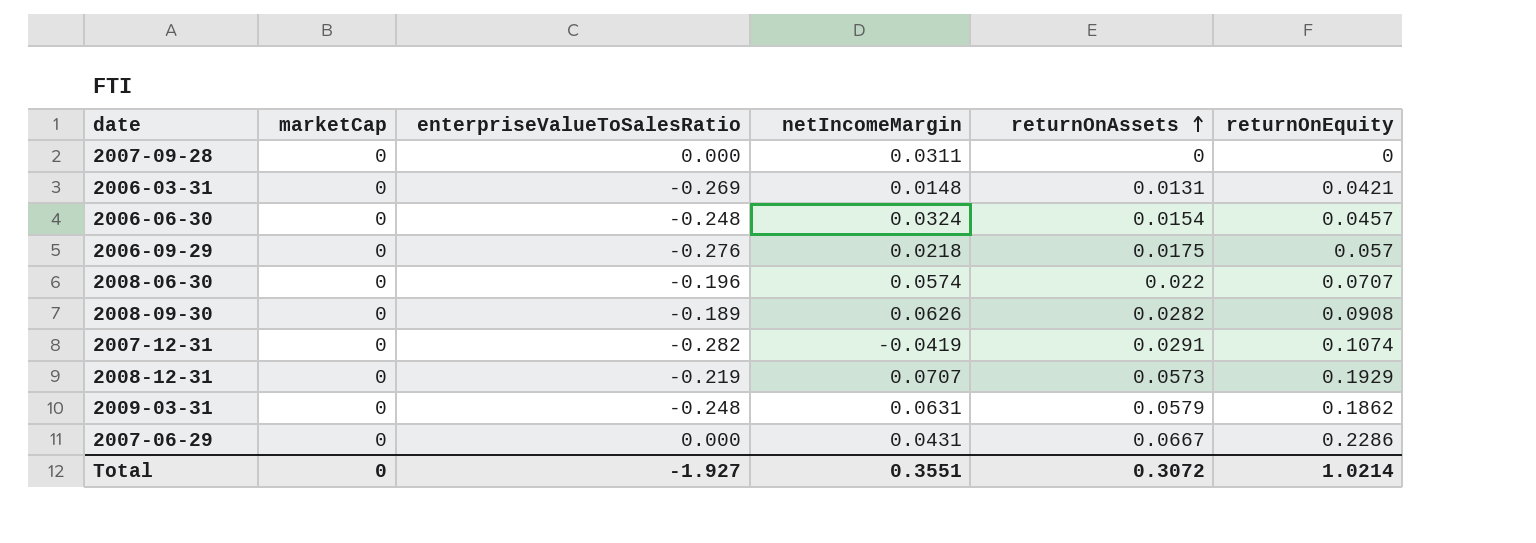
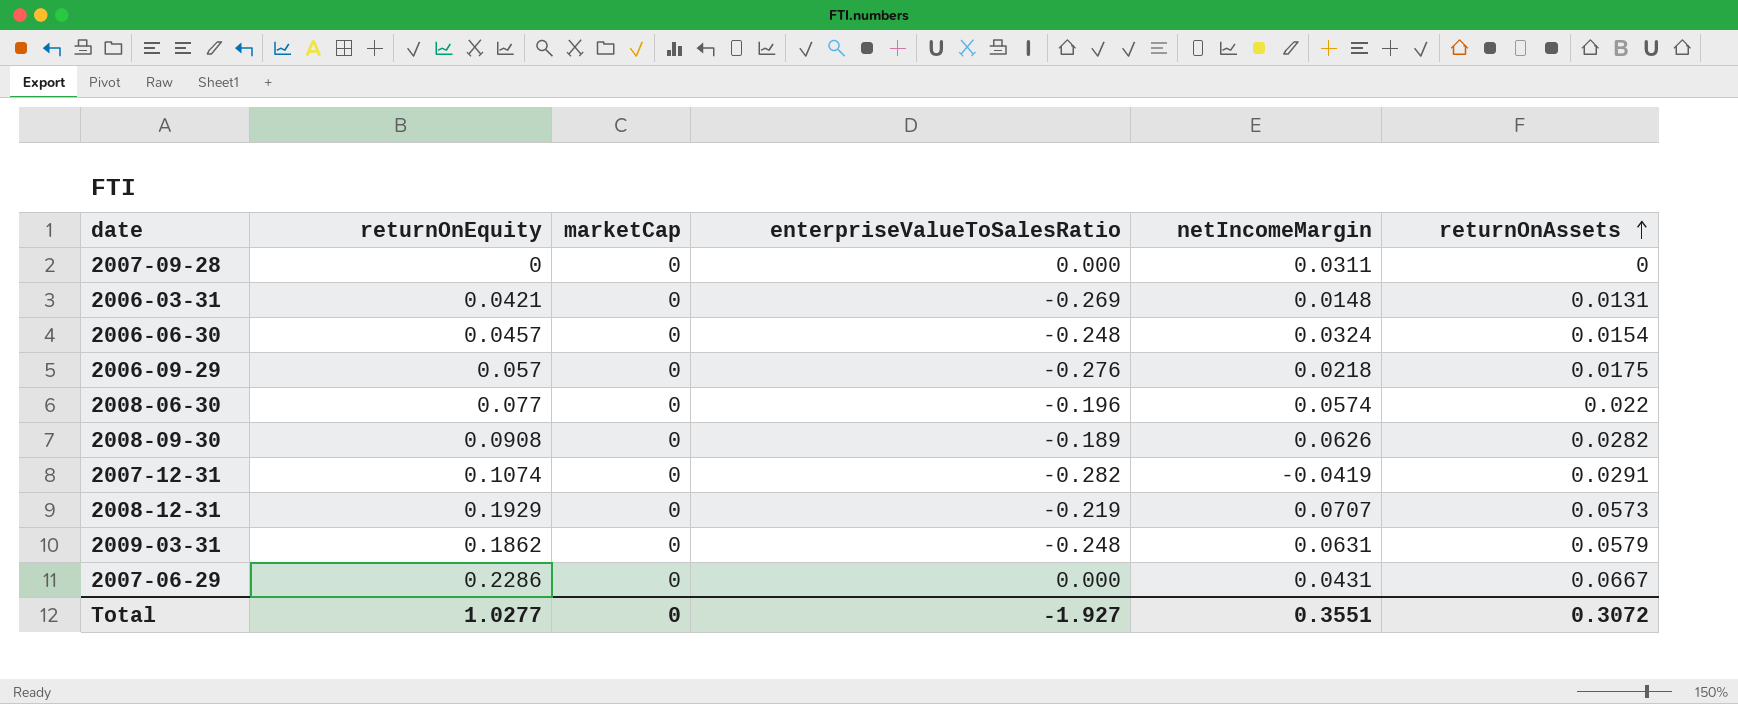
column returnOnEquity | position: 6 -> 2
2008-06-30 | returnOnEquity: 0.0707 -> 0.077
Total | returnOnEquity: 1.0214 -> 1.0277

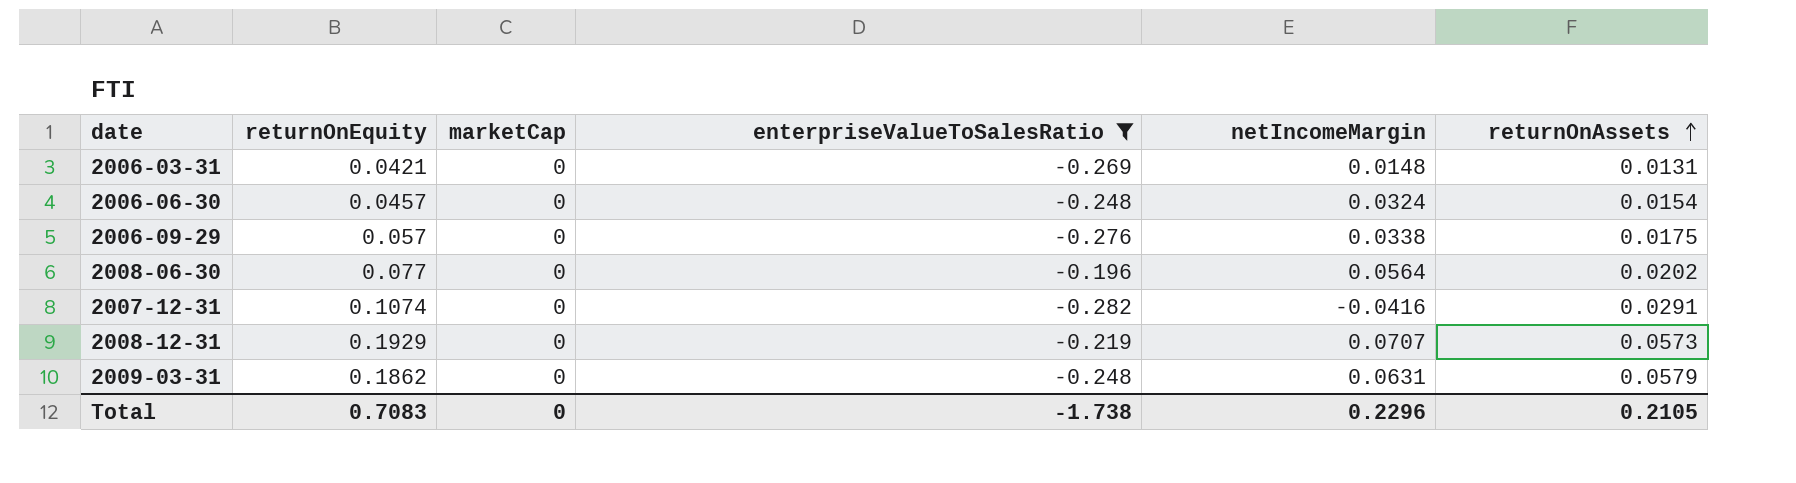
filter: none -> enterpriseValueToSalesRatio <= -0.196
2006-09-29 | netIncomeMargin: 0.0218 -> 0.0338
2008-06-30 | netIncomeMargin: 0.0574 -> 0.0564
2008-06-30 | returnOnAssets: 0.022 -> 0.0202
2007-12-31 | netIncomeMargin: -0.0419 -> -0.0416
Total | returnOnEquity: 1.0277 -> 0.7083
Total | enterpriseValueToSalesRatio: -1.927 -> -1.738
Total | netIncomeMargin: 0.3551 -> 0.2296
Total | returnOnAssets: 0.3072 -> 0.2105

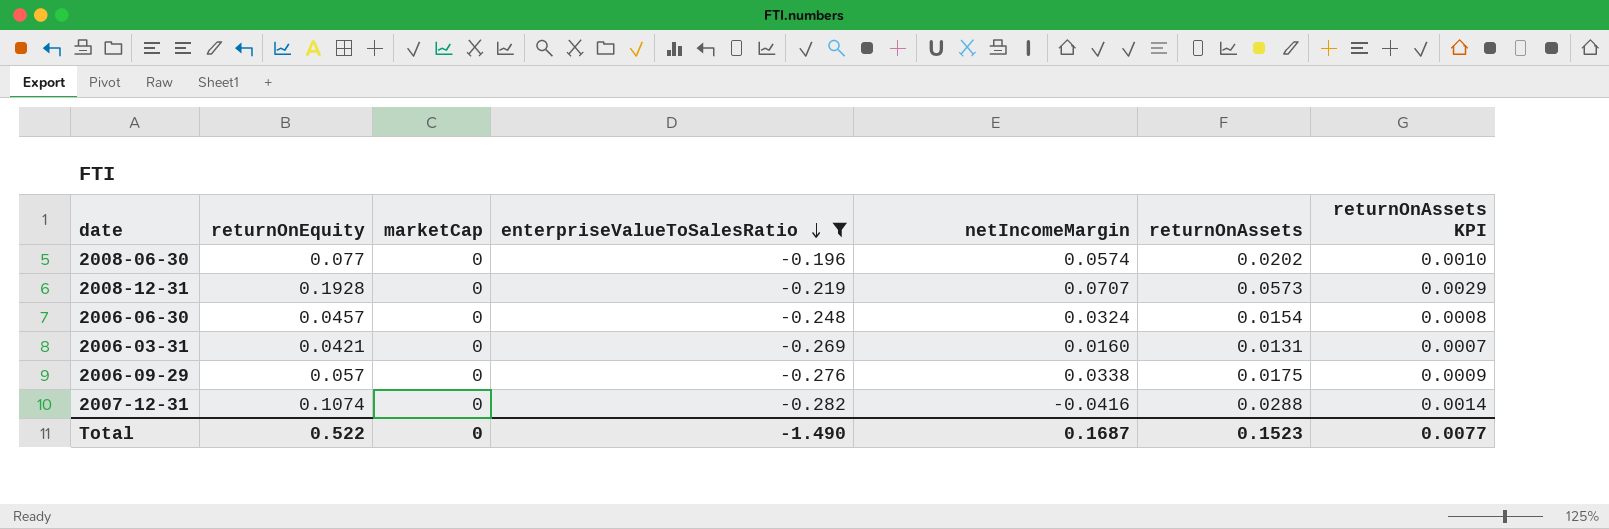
row order: returnOnAssets ascending -> enterpriseValueToSalesRatio descending
column returnOnAssets KPI | formula: none -> [returnOnAssets] * 0.05
row 2009-03-31: 0.1862 | 0 | -0.248 | 0.0631 | 0.0579 -> none
2008-06-30 | netIncomeMargin: 0.0564 -> 0.0574
2008-12-31 | returnOnEquity: 0.1929 -> 0.1928
2006-03-31 | netIncomeMargin: 0.0148 -> 0.0160
2007-12-31 | returnOnAssets: 0.0291 -> 0.0288
Total | returnOnEquity: 0.7083 -> 0.522
Total | enterpriseValueToSalesRatio: -1.738 -> -1.490
Total | netIncomeMargin: 0.2296 -> 0.1687
Total | returnOnAssets: 0.2105 -> 0.1523

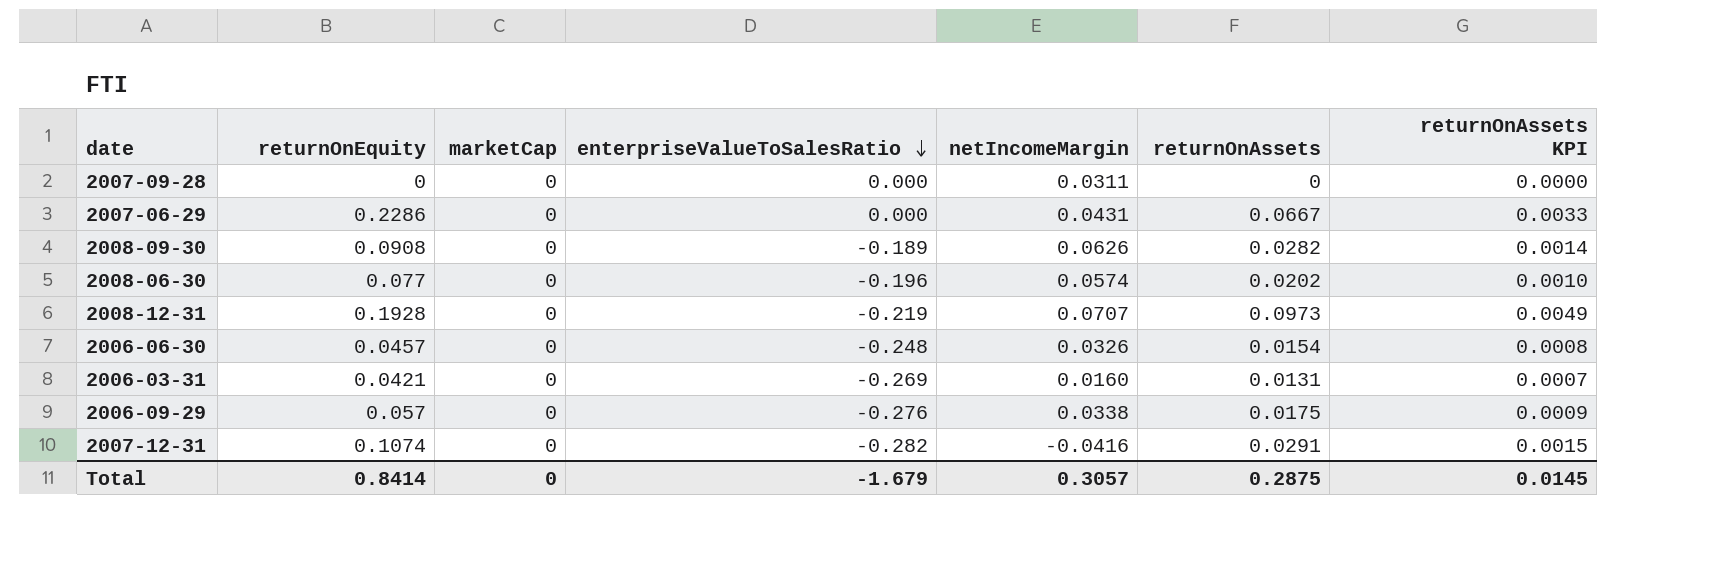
filter: enterpriseValueToSalesRatio <= -0.196 -> none
2008-12-31 | returnOnAssets: 0.0573 -> 0.0973
2008-12-31 | returnOnAssets KPI: 0.0029 -> 0.0049
2006-06-30 | netIncomeMargin: 0.0324 -> 0.0326
2007-12-31 | returnOnAssets: 0.0288 -> 0.0291
2007-12-31 | returnOnAssets KPI: 0.0014 -> 0.0015
Total | returnOnEquity: 0.522 -> 0.8414
Total | enterpriseValueToSalesRatio: -1.490 -> -1.679
Total | netIncomeMargin: 0.1687 -> 0.3057
Total | returnOnAssets: 0.1523 -> 0.2875
Total | returnOnAssets KPI: 0.0077 -> 0.0145

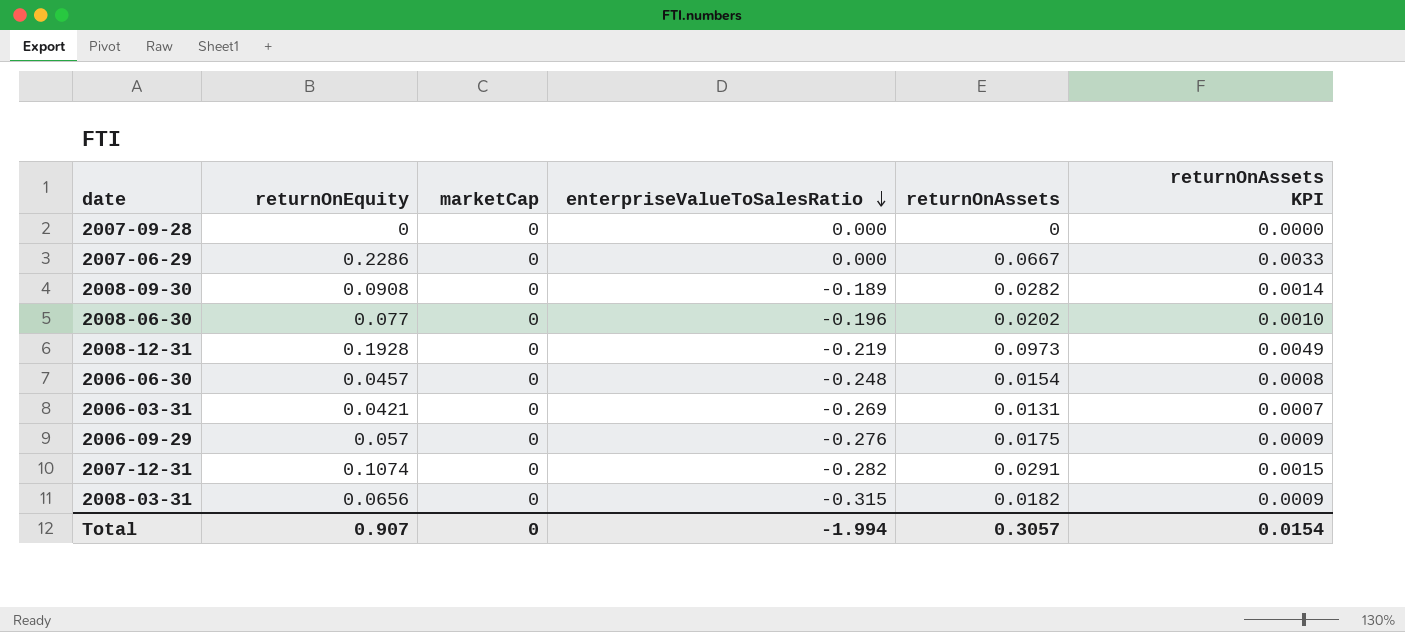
column netIncomeMargin | position: 5 -> none
row 2008-03-31: none -> 0.0656 | 0 | -0.315 | 0.0182 | 0.0009
Total | returnOnEquity: 0.8414 -> 0.907
Total | enterpriseValueToSalesRatio: -1.679 -> -1.994
Total | returnOnAssets: 0.2875 -> 0.3057
Total | returnOnAssets KPI: 0.0145 -> 0.0154

